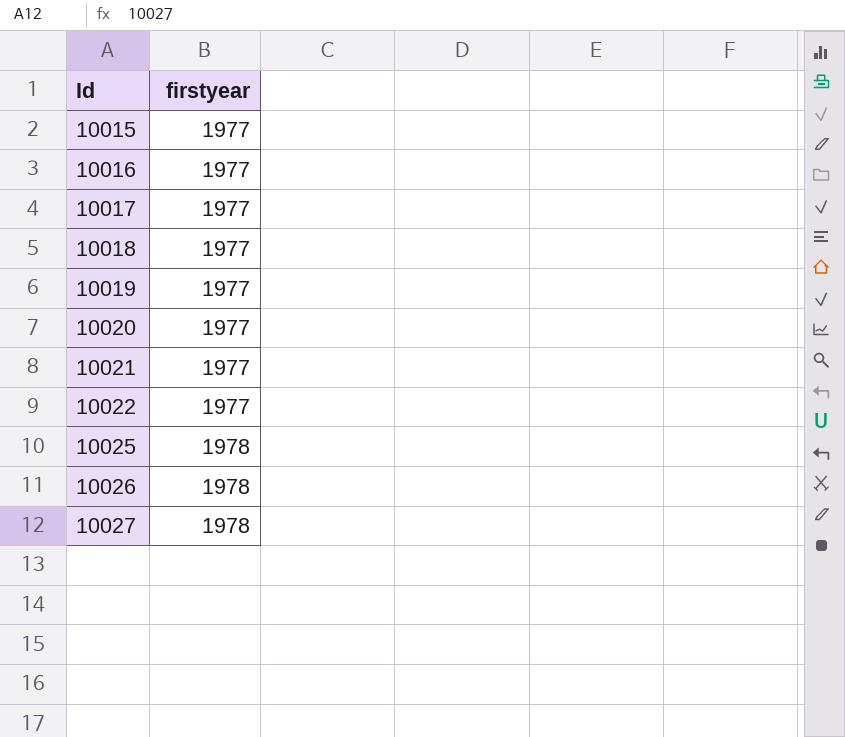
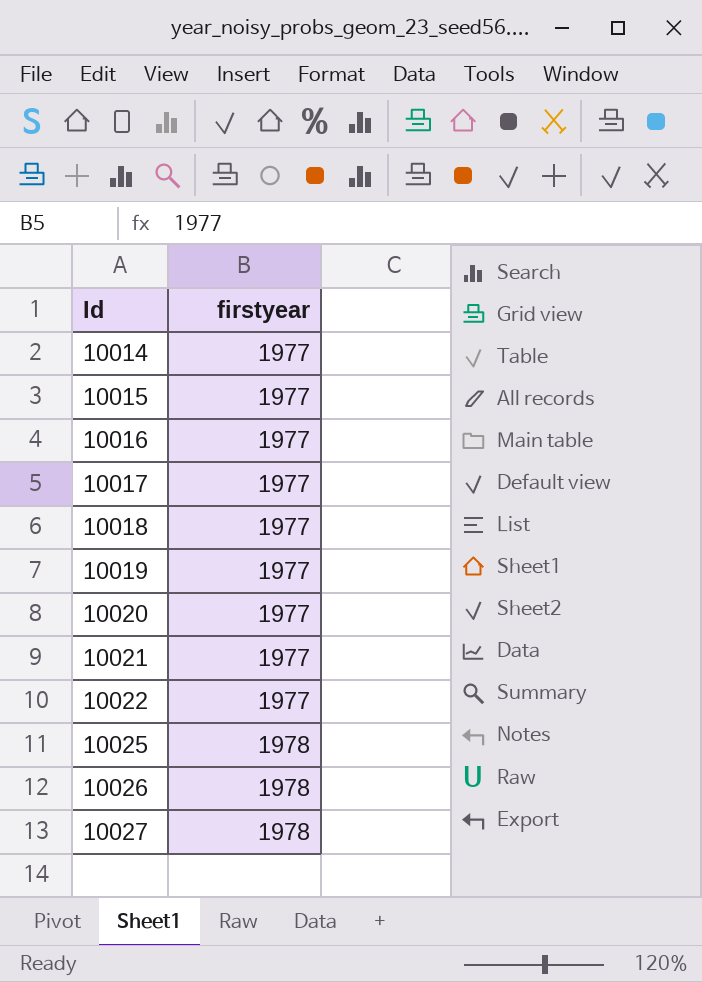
row 10014: none -> 1977

